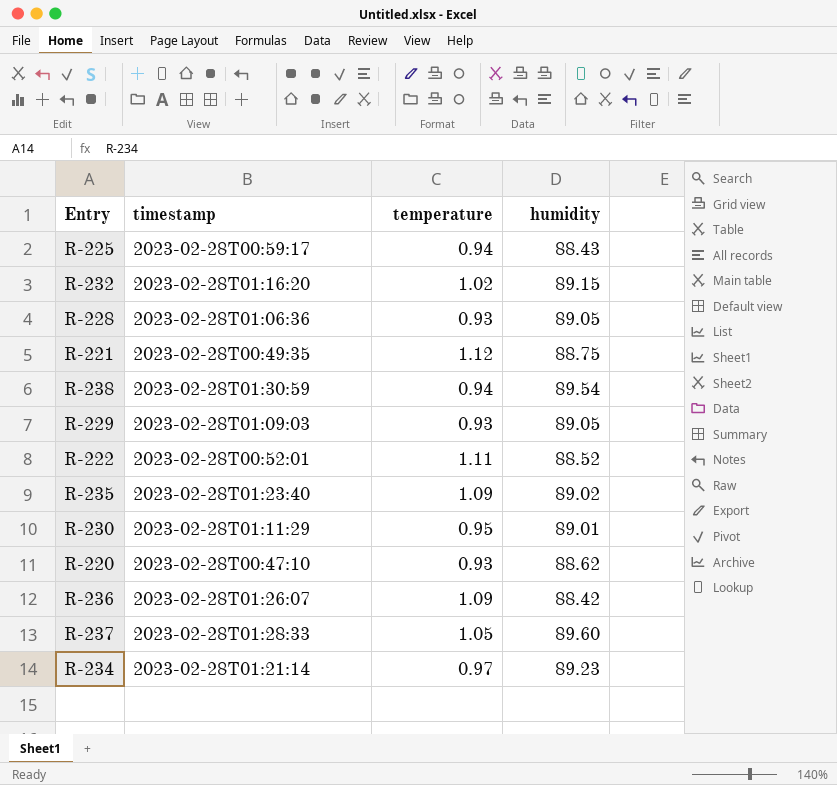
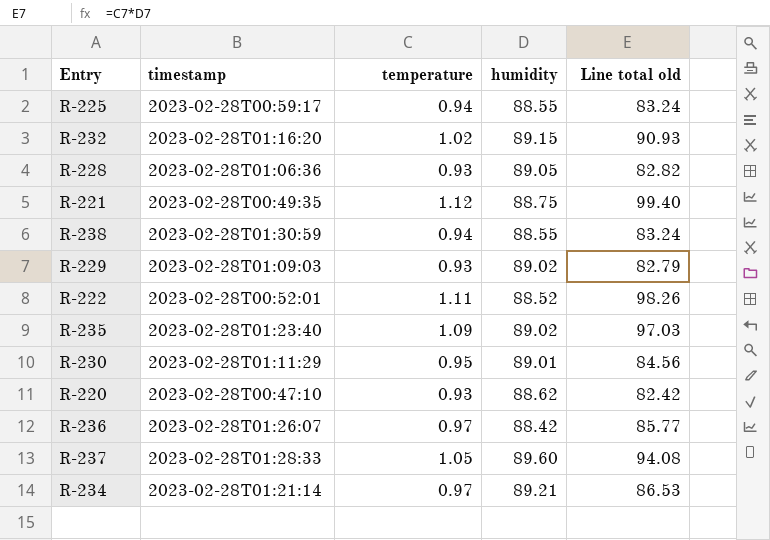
column Line total old | formula: none -> [temperature] * [humidity]
R-225 | humidity: 88.43 -> 88.55
R-238 | humidity: 89.54 -> 88.55
R-229 | humidity: 89.05 -> 89.02
R-236 | temperature: 1.09 -> 0.97
R-234 | humidity: 89.23 -> 89.21

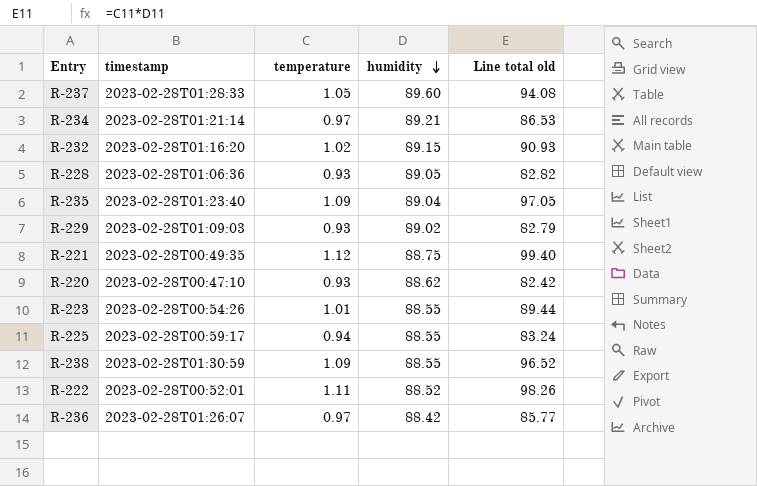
row order: none -> humidity descending
row R-230: 2023-02-28T01:11:29 | 0.95 | 89.01 | 84.56 -> none
R-235 | humidity: 89.02 -> 89.04
R-235 | Line total old: 97.03 -> 97.05
row R-223: none -> 2023-02-28T00:54:26 | 1.01 | 88.55 | 89.44
R-238 | temperature: 0.94 -> 1.09
R-238 | Line total old: 83.24 -> 96.52

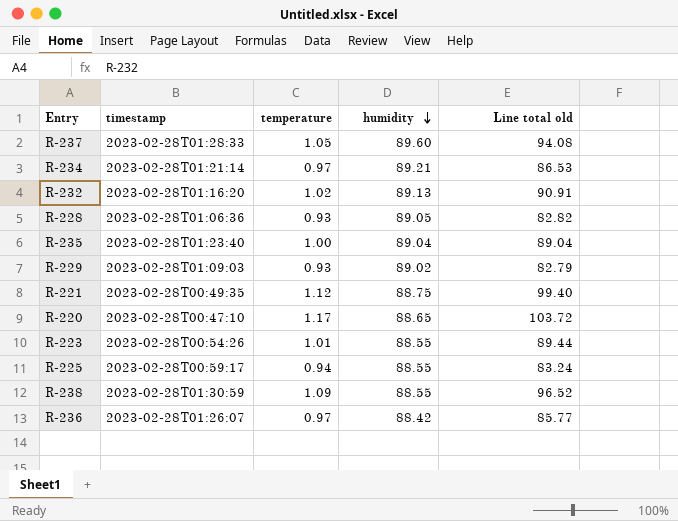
row R-222: 2023-02-28T00:52:01 | 1.11 | 88.52 | 98.26 -> none
R-232 | humidity: 89.15 -> 89.13
R-232 | Line total old: 90.93 -> 90.91
R-235 | temperature: 1.09 -> 1.00
R-235 | Line total old: 97.05 -> 89.04
R-220 | temperature: 0.93 -> 1.17
R-220 | humidity: 88.62 -> 88.65
R-220 | Line total old: 82.42 -> 103.72

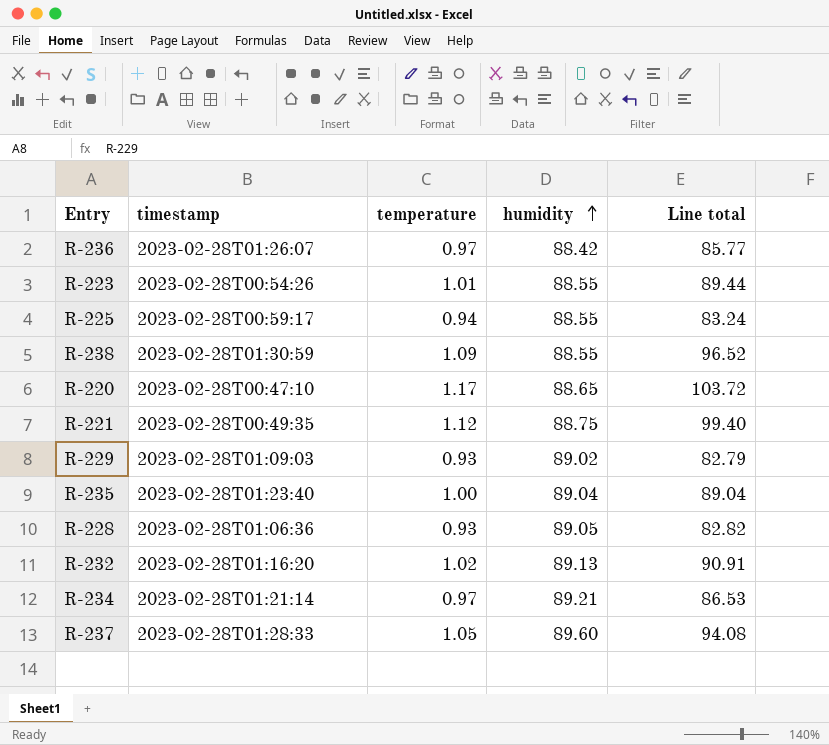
row order: humidity descending -> humidity ascending
column name: Line total old -> Line total

